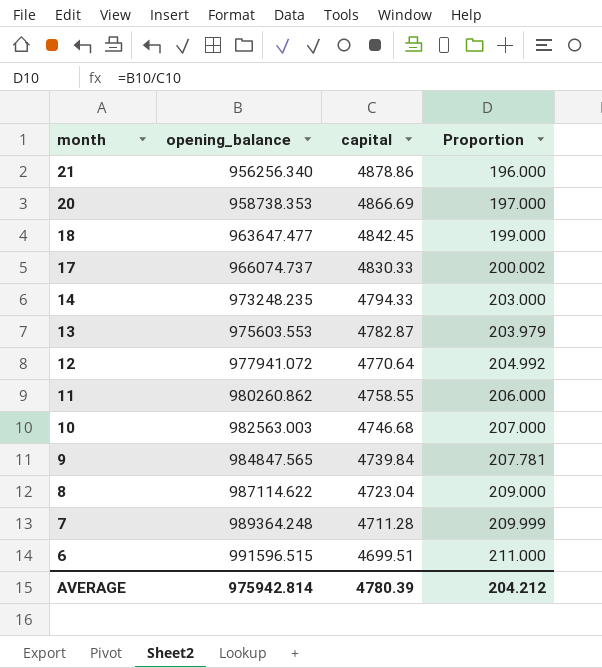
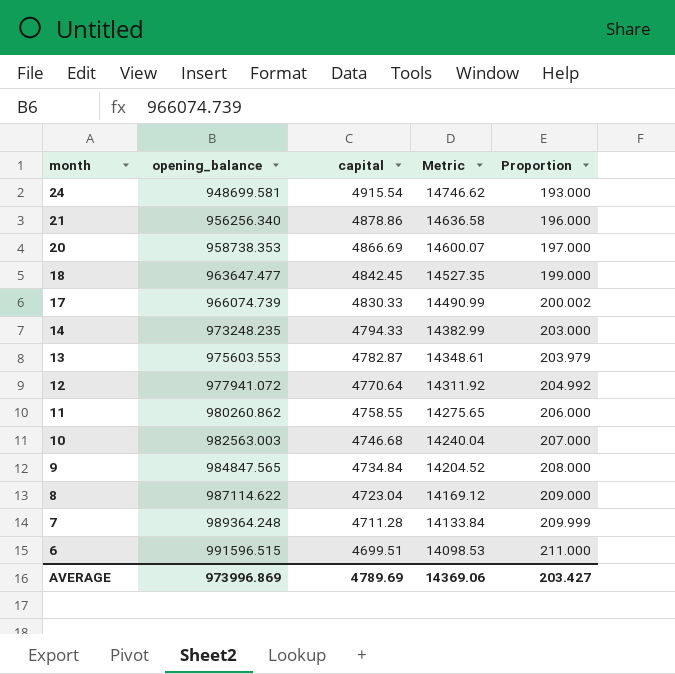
column Metric | formula: none -> [capital] * 3
row 24: none -> 948699.581 | 4915.54 | 14746.62 | 193.000
17 | opening_balance: 966074.737 -> 966074.739
9 | capital: 4739.84 -> 4734.84
9 | Proportion: 207.781 -> 208.000
AVERAGE | opening_balance: 975942.814 -> 973996.869
AVERAGE | capital: 4780.39 -> 4789.69
AVERAGE | Proportion: 204.212 -> 203.427

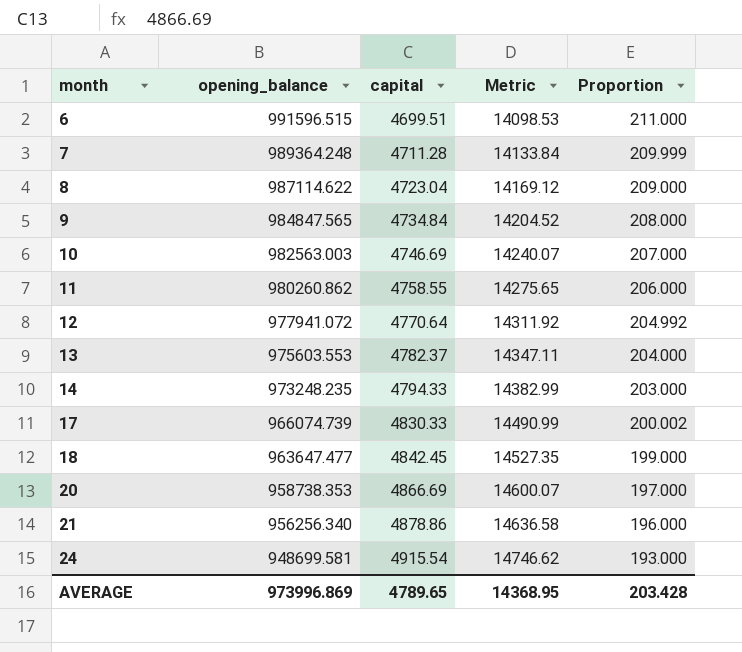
row order: month descending -> month ascending
10 | capital: 4746.68 -> 4746.69
10 | Metric: 14240.04 -> 14240.07
13 | capital: 4782.87 -> 4782.37
13 | Metric: 14348.61 -> 14347.11
13 | Proportion: 203.979 -> 204.000
AVERAGE | capital: 4789.69 -> 4789.65
AVERAGE | Metric: 14369.06 -> 14368.95
AVERAGE | Proportion: 203.427 -> 203.428

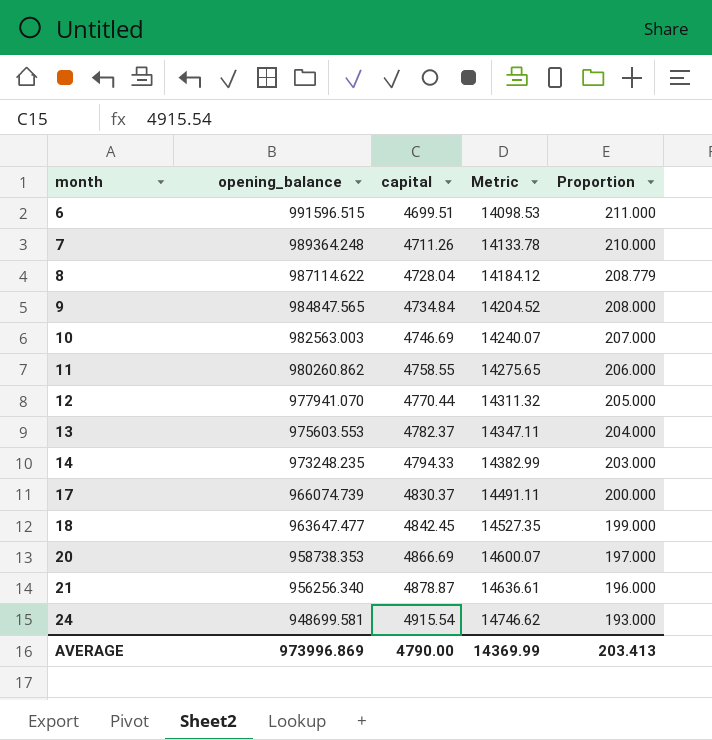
7 | capital: 4711.28 -> 4711.26
7 | Metric: 14133.84 -> 14133.78
7 | Proportion: 209.999 -> 210.000
8 | capital: 4723.04 -> 4728.04
8 | Metric: 14169.12 -> 14184.12
8 | Proportion: 209.000 -> 208.779
12 | opening_balance: 977941.072 -> 977941.070
12 | capital: 4770.64 -> 4770.44
12 | Metric: 14311.92 -> 14311.32
12 | Proportion: 204.992 -> 205.000
17 | capital: 4830.33 -> 4830.37
17 | Metric: 14490.99 -> 14491.11
17 | Proportion: 200.002 -> 200.000
21 | capital: 4878.86 -> 4878.87
21 | Metric: 14636.58 -> 14636.61
AVERAGE | capital: 4789.65 -> 4790.00
AVERAGE | Metric: 14368.95 -> 14369.99
AVERAGE | Proportion: 203.428 -> 203.413

